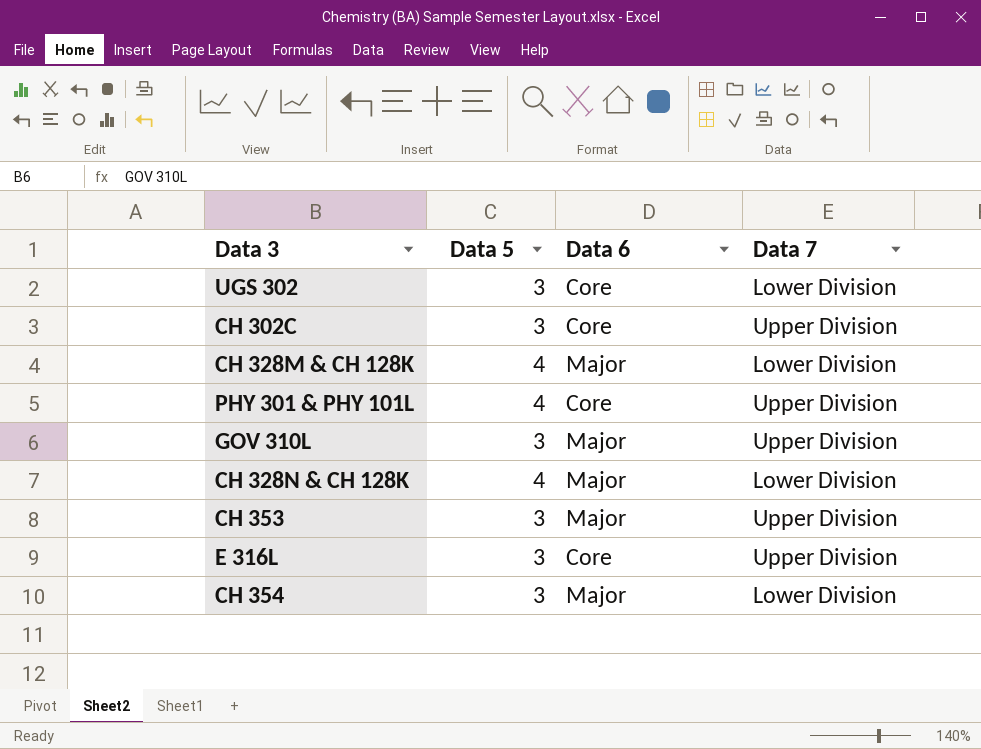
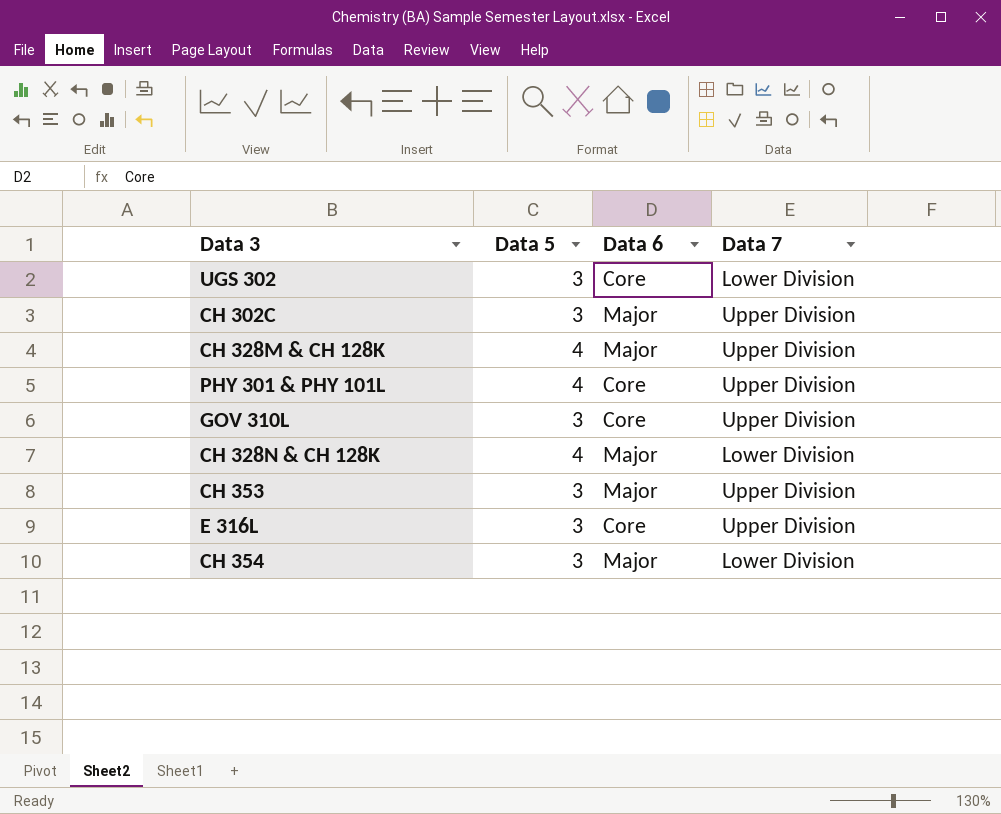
CH 302C | Data 6: Core -> Major
CH 328M & CH 128K | Data 7: Lower Division -> Upper Division
GOV 310L | Data 6: Major -> Core

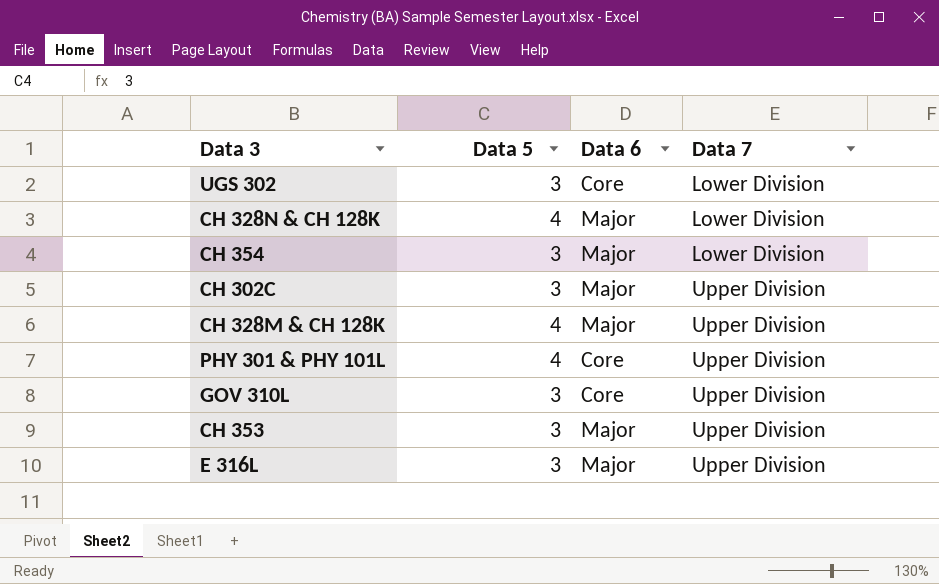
row order: none -> Data 7 ascending
E 316L | Data 6: Core -> Major

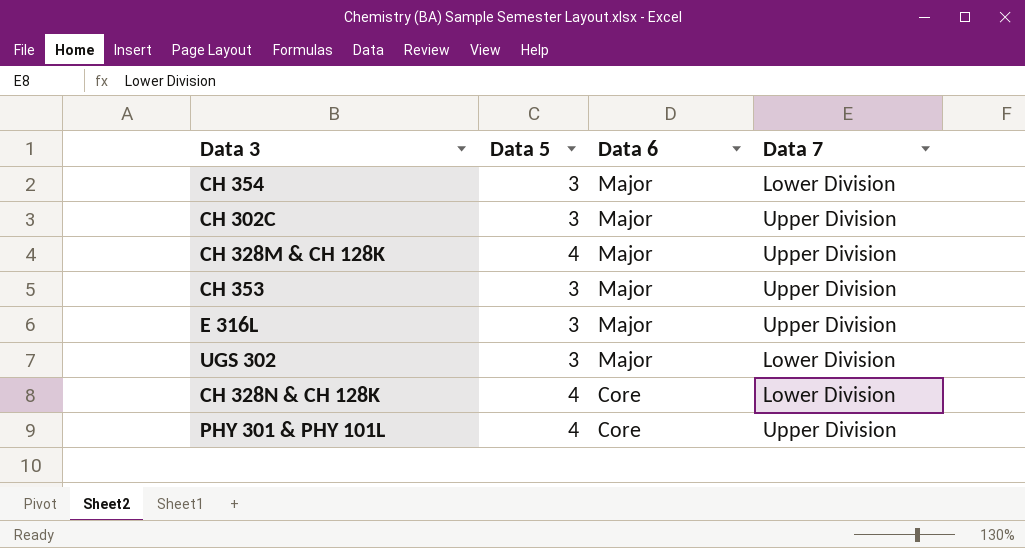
row order: Data 7 ascending -> Data 6 descending
row GOV 310L: 3 | Core | Upper Division -> none
UGS 302 | Data 6: Core -> Major
CH 328N & CH 128K | Data 6: Major -> Core

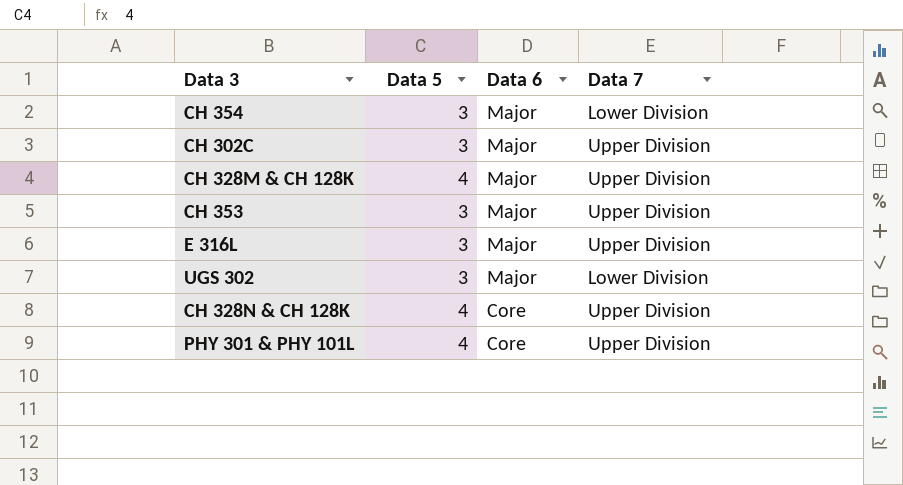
CH 328N & CH 128K | Data 7: Lower Division -> Upper Division

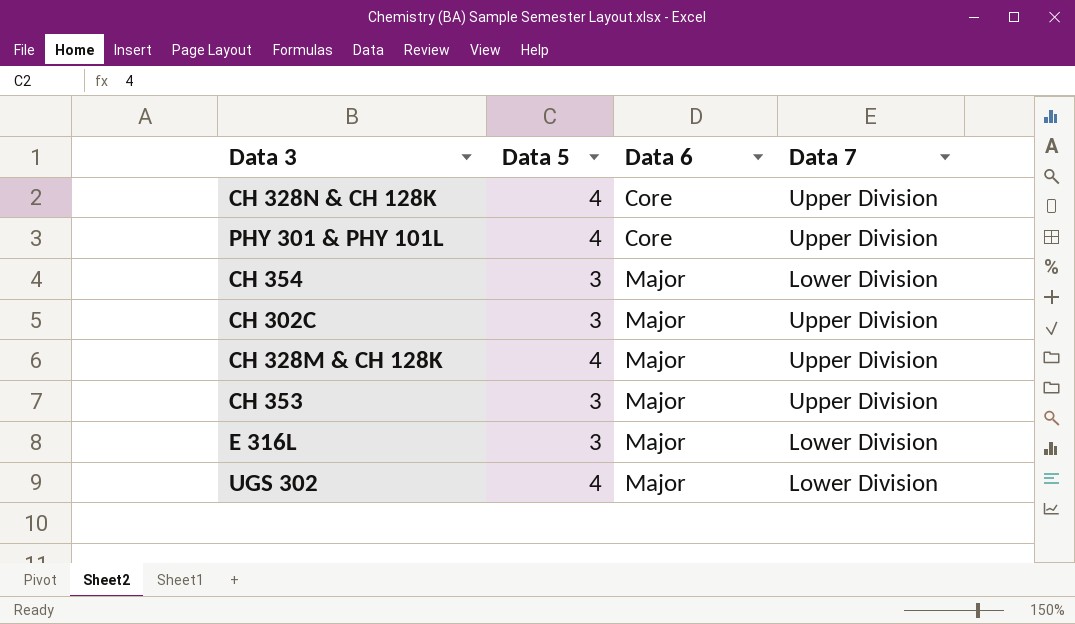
row order: Data 6 descending -> Data 6 ascending
E 316L | Data 7: Upper Division -> Lower Division
UGS 302 | Data 5: 3 -> 4

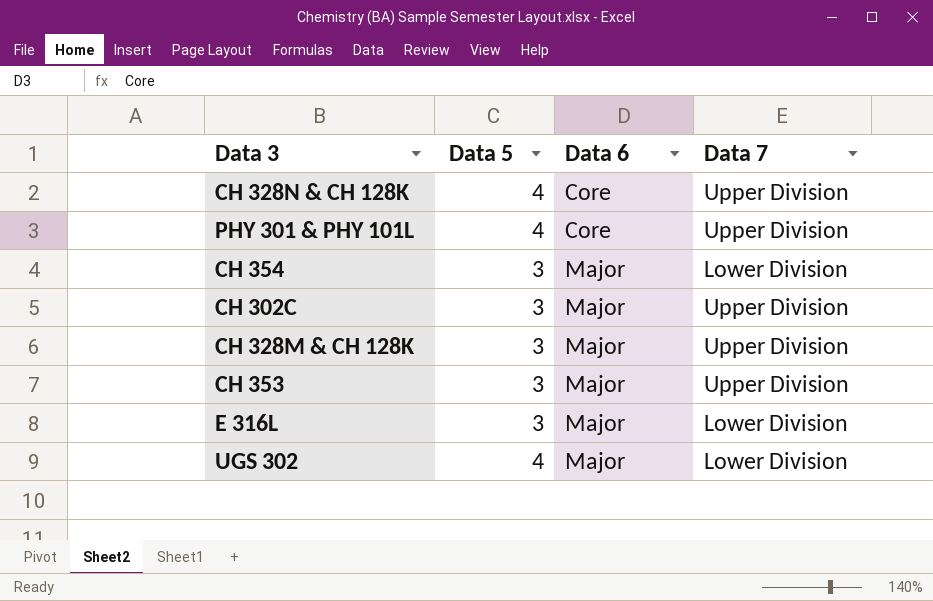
CH 328M & CH 128K | Data 5: 4 -> 3

